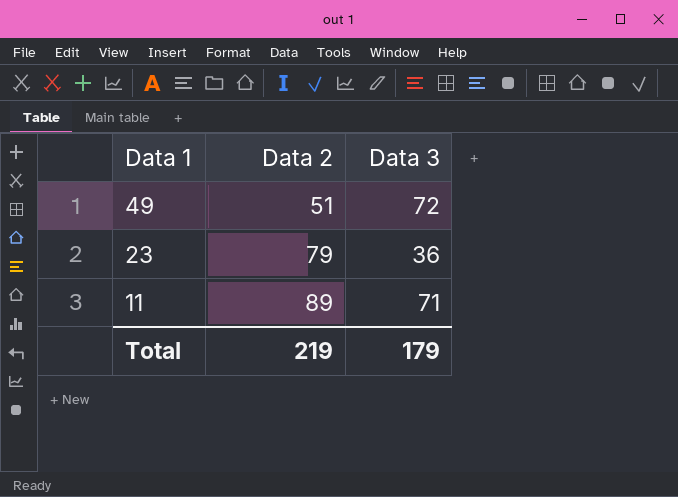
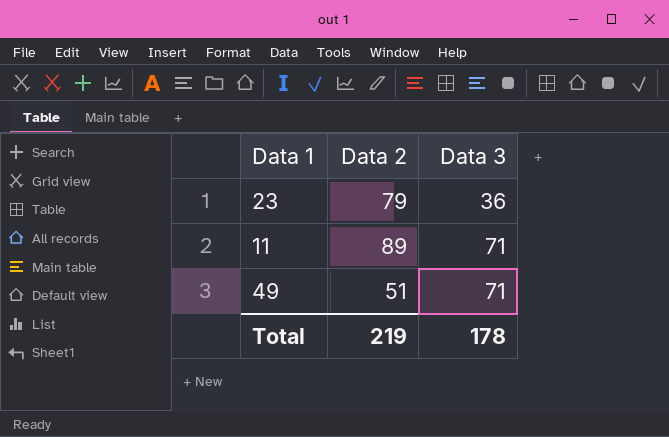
row order: Data 1 descending -> Data 3 ascending
49 | Data 3: 72 -> 71
Total | Data 3: 179 -> 178

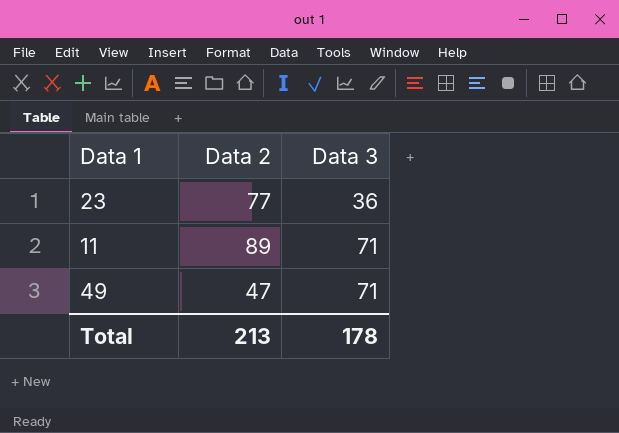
23 | Data 2: 79 -> 77
49 | Data 2: 51 -> 47
Total | Data 2: 219 -> 213

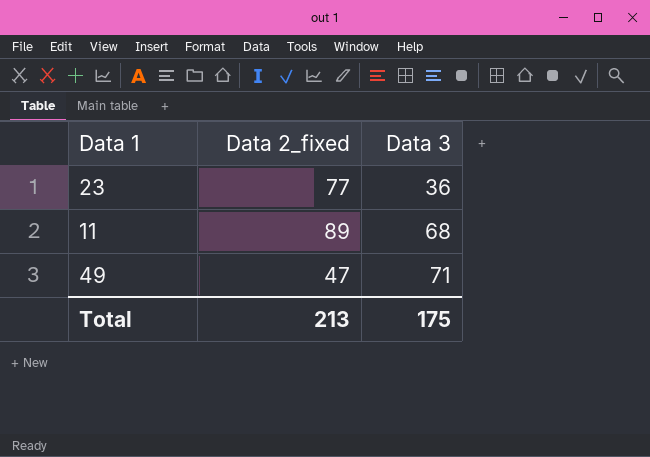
column name: Data 2 -> Data 2_fixed
11 | Data 3: 71 -> 68
Total | Data 3: 178 -> 175

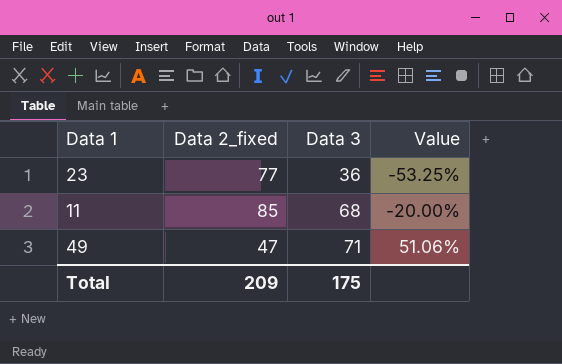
column Value | formula: none -> ([Data 3] - [Data 2_fixed]) / [Data 2_fixed]
11 | Data 2_fixed: 89 -> 85
Total | Data 2_fixed: 213 -> 209

